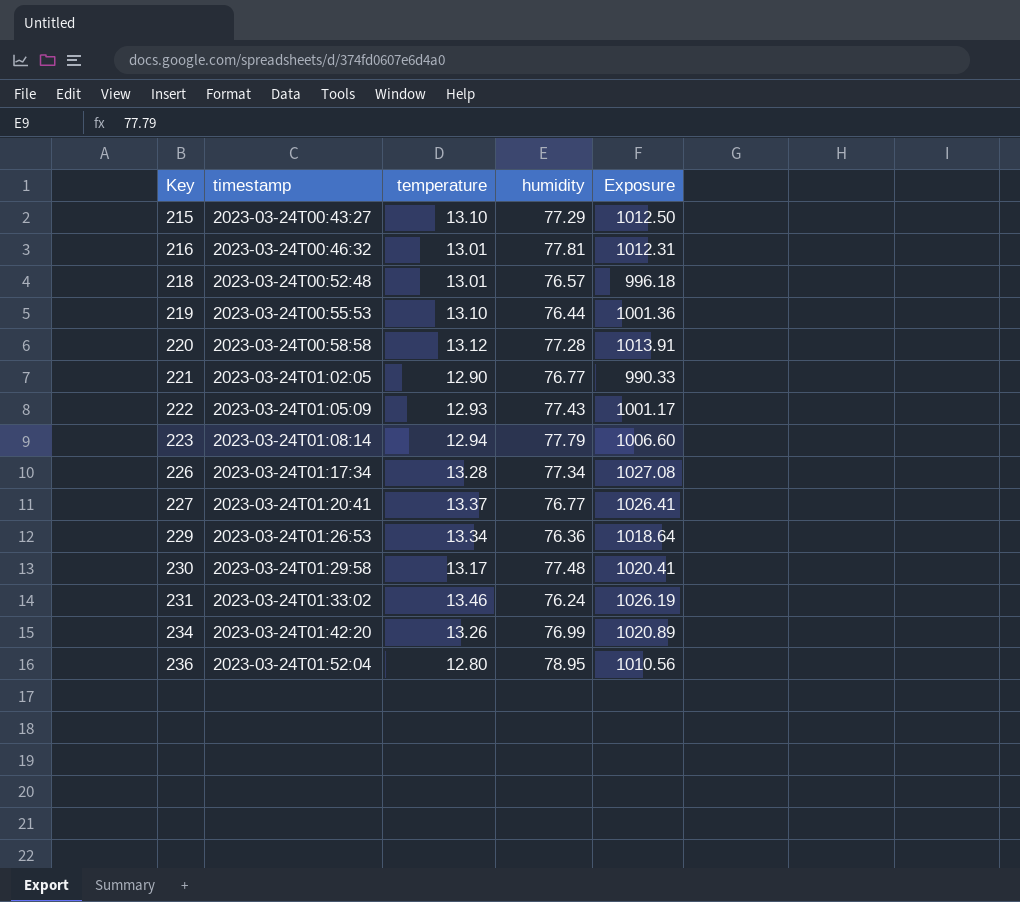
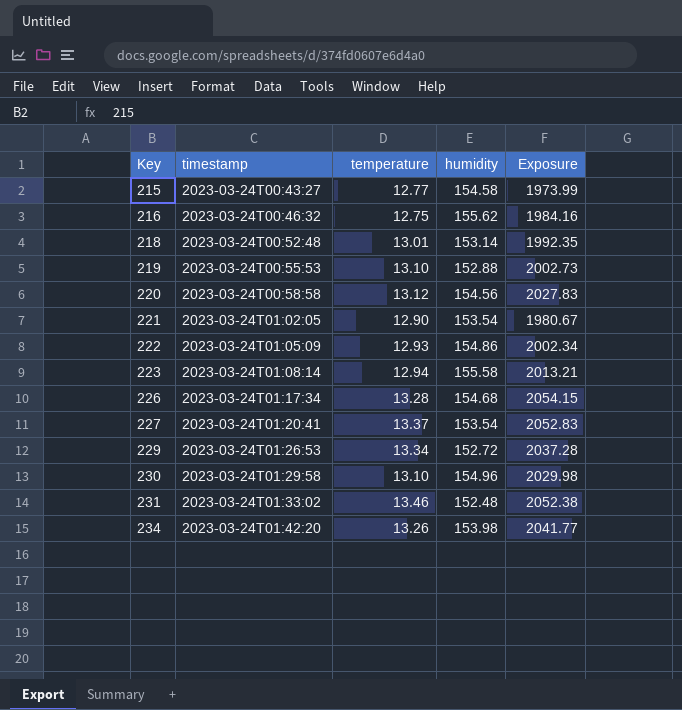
row 236: 2023-03-24T01:52:04 | 12.80 | 78.95 | 1010.56 -> none
215 | temperature: 13.10 -> 12.77
215 | humidity: 77.29 -> 154.58
215 | Exposure: 1012.50 -> 1973.99
216 | temperature: 13.01 -> 12.75
216 | humidity: 77.81 -> 155.62
216 | Exposure: 1012.31 -> 1984.16
218 | humidity: 76.57 -> 153.14
218 | Exposure: 996.18 -> 1992.35
219 | humidity: 76.44 -> 152.88
219 | Exposure: 1001.36 -> 2002.73
220 | humidity: 77.28 -> 154.56
220 | Exposure: 1013.91 -> 2027.83
221 | humidity: 76.77 -> 153.54
221 | Exposure: 990.33 -> 1980.67
222 | humidity: 77.43 -> 154.86
222 | Exposure: 1001.17 -> 2002.34
223 | humidity: 77.79 -> 155.58
223 | Exposure: 1006.60 -> 2013.21
226 | humidity: 77.34 -> 154.68
226 | Exposure: 1027.08 -> 2054.15
227 | humidity: 76.77 -> 153.54
227 | Exposure: 1026.41 -> 2052.83
229 | humidity: 76.36 -> 152.72
229 | Exposure: 1018.64 -> 2037.28
230 | temperature: 13.17 -> 13.10
230 | humidity: 77.48 -> 154.96
230 | Exposure: 1020.41 -> 2029.98
231 | humidity: 76.24 -> 152.48
231 | Exposure: 1026.19 -> 2052.38
234 | humidity: 76.99 -> 153.98
234 | Exposure: 1020.89 -> 2041.77

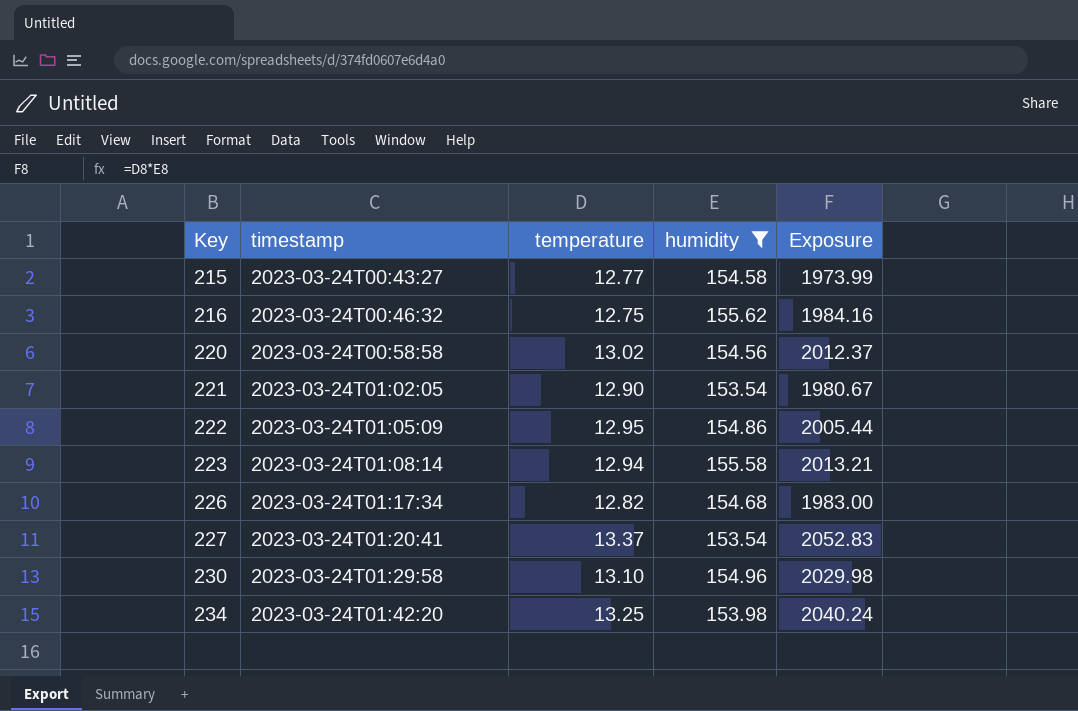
filter: none -> humidity >= 153.54
220 | temperature: 13.12 -> 13.02
220 | Exposure: 2027.83 -> 2012.37
222 | temperature: 12.93 -> 12.95
222 | Exposure: 2002.34 -> 2005.44
226 | temperature: 13.28 -> 12.82
226 | Exposure: 2054.15 -> 1983.00
234 | temperature: 13.26 -> 13.25
234 | Exposure: 2041.77 -> 2040.24

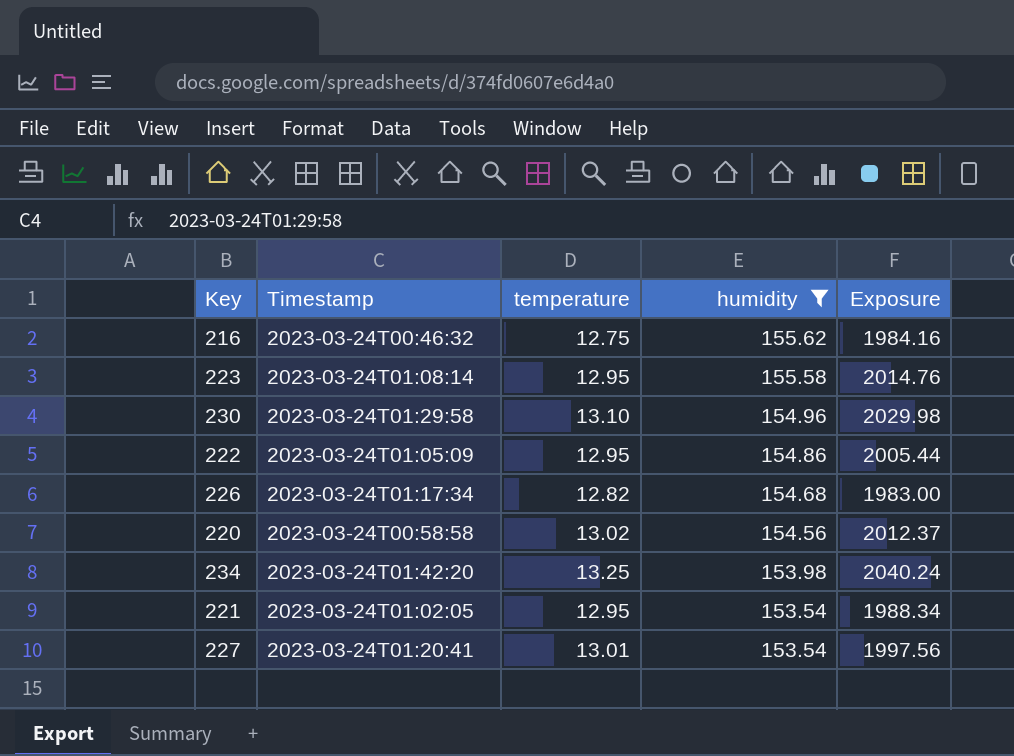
row order: Key ascending -> humidity descending
column name: timestamp -> Timestamp
row 215: 2023-03-24T00:43:27 | 12.77 | 154.58 | 1973.99 -> none
223 | temperature: 12.94 -> 12.95
223 | Exposure: 2013.21 -> 2014.76
221 | temperature: 12.90 -> 12.95
221 | Exposure: 1980.67 -> 1988.34
227 | temperature: 13.37 -> 13.01
227 | Exposure: 2052.83 -> 1997.56

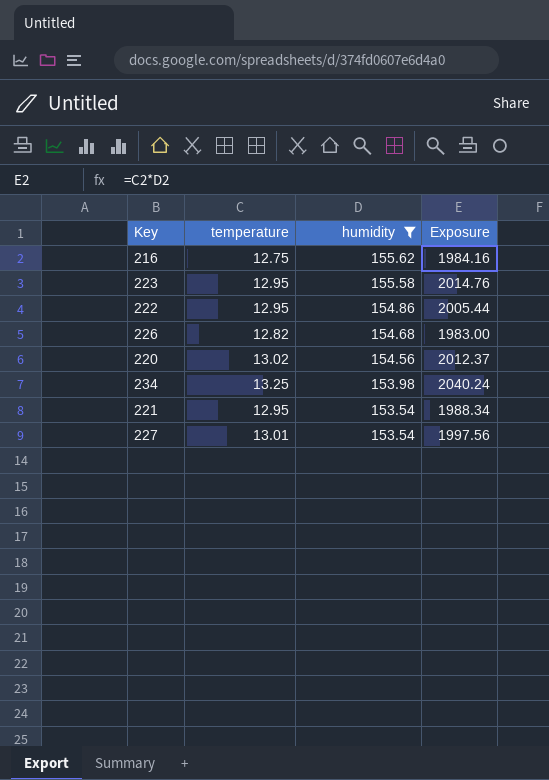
column Timestamp | position: 2 -> none
row 230: 2023-03-24T01:29:58 | 13.10 | 154.96 | 2029.98 -> none

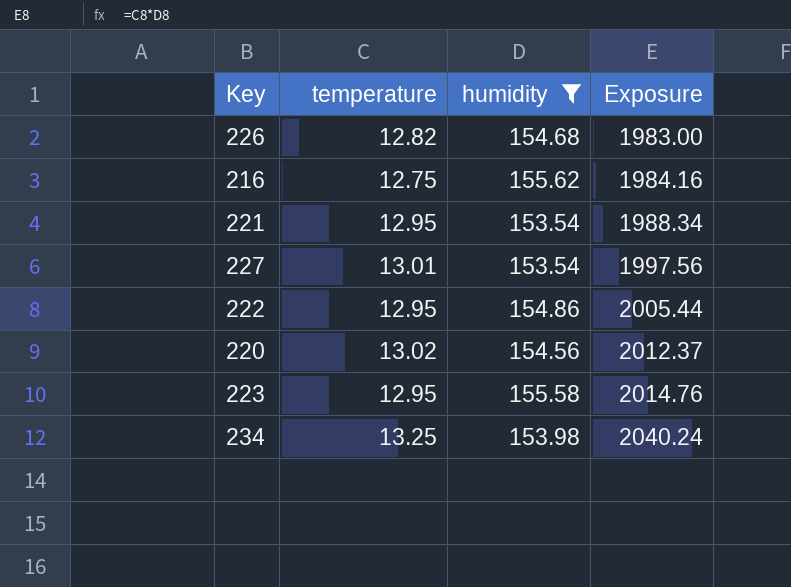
row order: humidity descending -> Exposure ascending

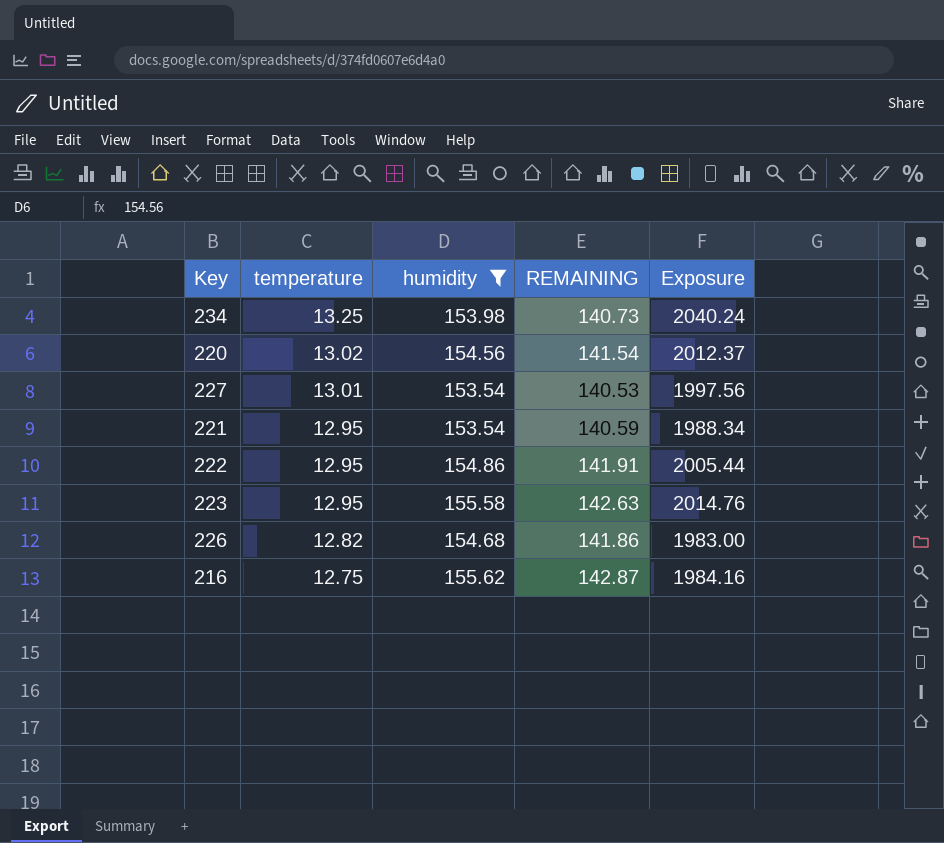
row order: Exposure ascending -> temperature descending
column REMAINING | formula: none -> [humidity] - [temperature]

